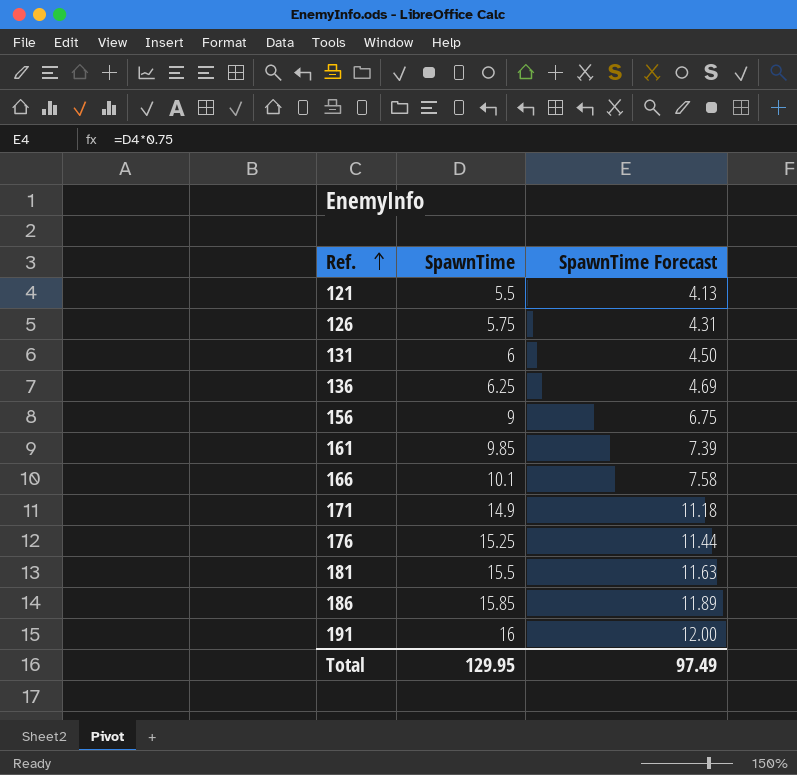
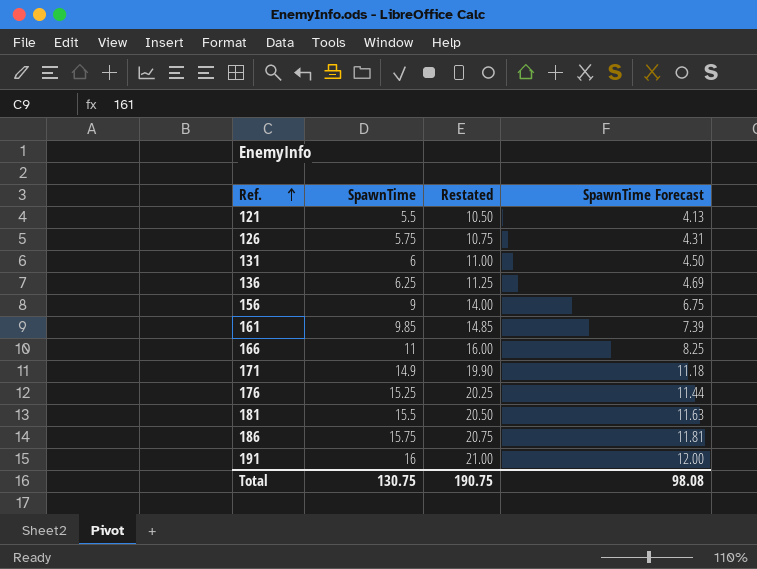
column Restated | formula: none -> [SpawnTime] + 5
166 | SpawnTime: 10.1 -> 11
166 | SpawnTime Forecast: 7.58 -> 8.25
186 | SpawnTime: 15.85 -> 15.75
186 | SpawnTime Forecast: 11.89 -> 11.81
Total | SpawnTime: 129.95 -> 130.75
Total | SpawnTime Forecast: 97.49 -> 98.08

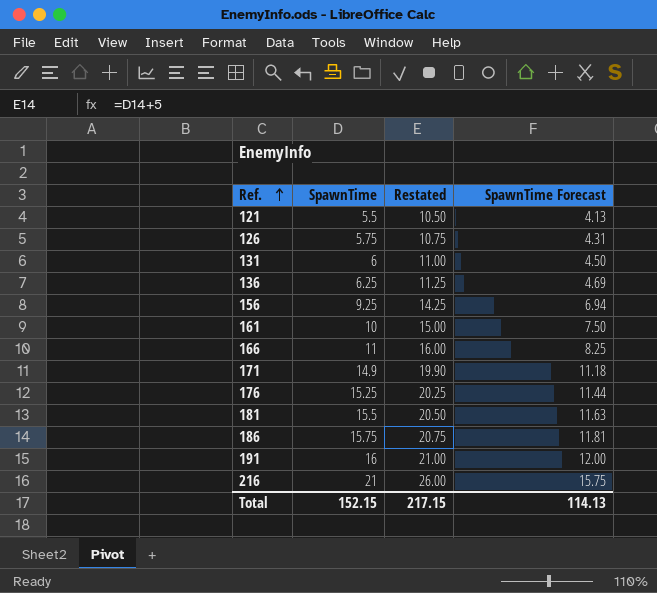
156 | SpawnTime: 9 -> 9.25
156 | Restated: 14.00 -> 14.25
156 | SpawnTime Forecast: 6.75 -> 6.94
161 | SpawnTime: 9.85 -> 10
161 | Restated: 14.85 -> 15.00
161 | SpawnTime Forecast: 7.39 -> 7.50
row 216: none -> 21 | 26.00 | 15.75
Total | SpawnTime: 130.75 -> 152.15
Total | Restated: 190.75 -> 217.15
Total | SpawnTime Forecast: 98.08 -> 114.13

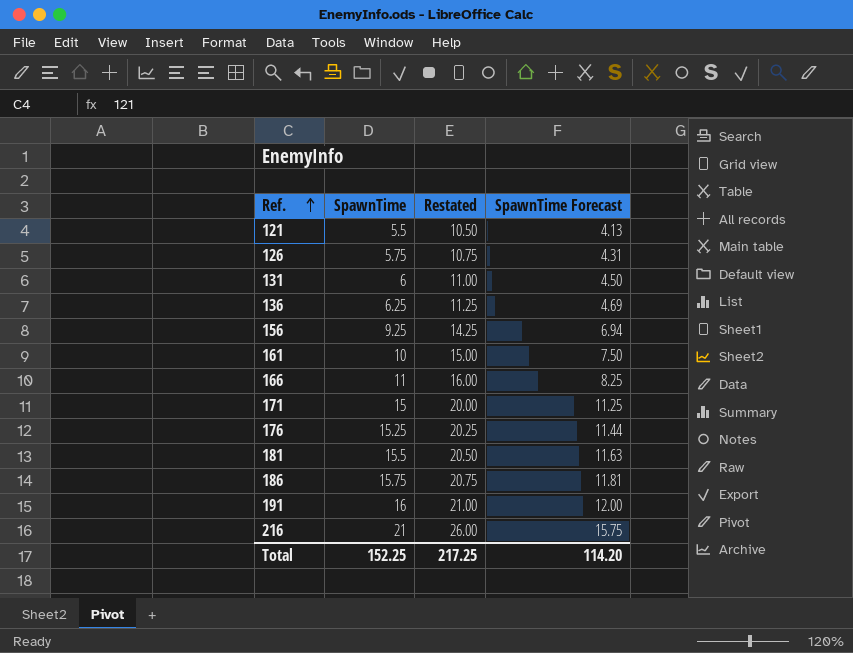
171 | SpawnTime: 14.9 -> 15
171 | Restated: 19.90 -> 20.00
171 | SpawnTime Forecast: 11.18 -> 11.25
Total | SpawnTime: 152.15 -> 152.25
Total | Restated: 217.15 -> 217.25
Total | SpawnTime Forecast: 114.13 -> 114.20

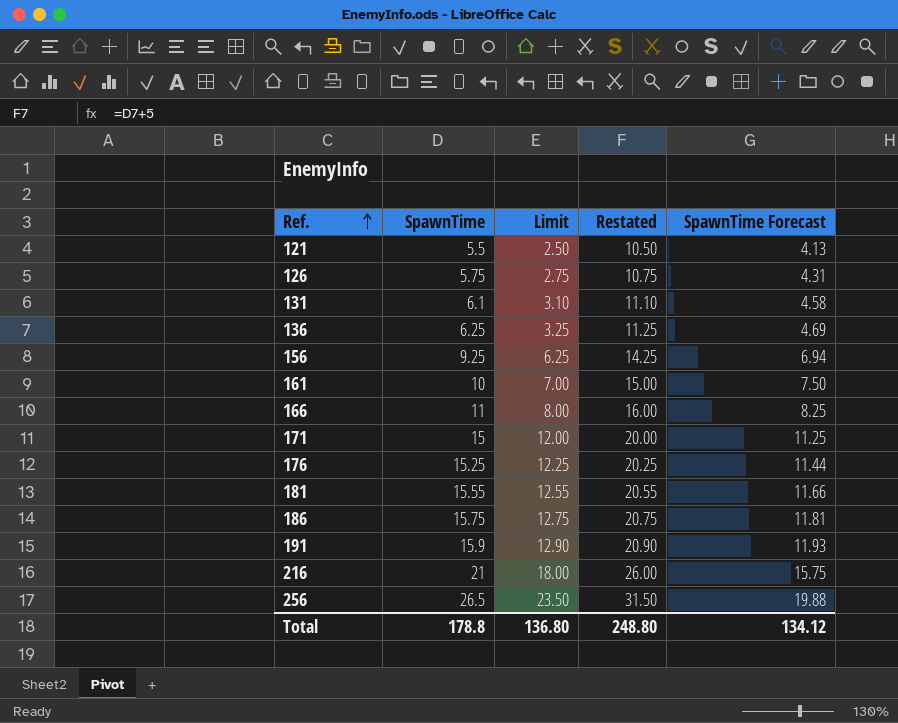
column Limit | formula: none -> [SpawnTime] - 3
131 | SpawnTime: 6 -> 6.1
131 | Restated: 11.00 -> 11.10
131 | SpawnTime Forecast: 4.50 -> 4.58
181 | SpawnTime: 15.5 -> 15.55
181 | Restated: 20.50 -> 20.55
181 | SpawnTime Forecast: 11.63 -> 11.66
191 | SpawnTime: 16 -> 15.9
191 | Restated: 21.00 -> 20.90
191 | SpawnTime Forecast: 12.00 -> 11.93
row 256: none -> 26.5 | 23.50 | 31.50 | 19.88
Total | SpawnTime: 152.25 -> 178.8
Total | Restated: 217.25 -> 248.80
Total | SpawnTime Forecast: 114.20 -> 134.12

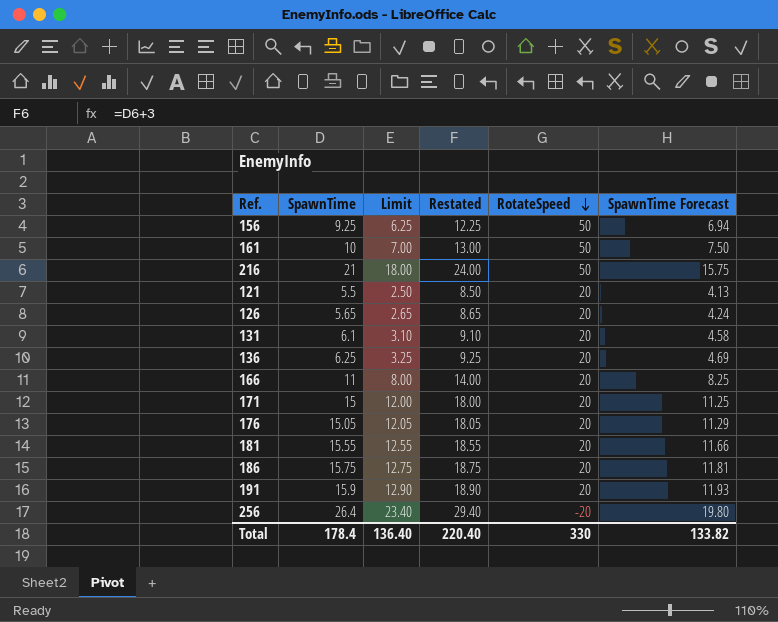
row order: Ref. ascending -> RotateSpeed descending
column Restated | formula: [SpawnTime] + 5 -> [SpawnTime] + 3
column RotateSpeed | position: none -> 5
126 | SpawnTime: 5.75 -> 5.65
126 | Limit: 2.75 -> 2.65
126 | SpawnTime Forecast: 4.31 -> 4.24
176 | SpawnTime: 15.25 -> 15.05
176 | Limit: 12.25 -> 12.05
176 | SpawnTime Forecast: 11.44 -> 11.29
256 | SpawnTime: 26.5 -> 26.4
256 | Limit: 23.50 -> 23.40
256 | SpawnTime Forecast: 19.88 -> 19.80
Total | SpawnTime: 178.8 -> 178.4
Total | Limit: 136.80 -> 136.40
Total | Restated: 248.80 -> 220.40
Total | SpawnTime Forecast: 134.12 -> 133.82

